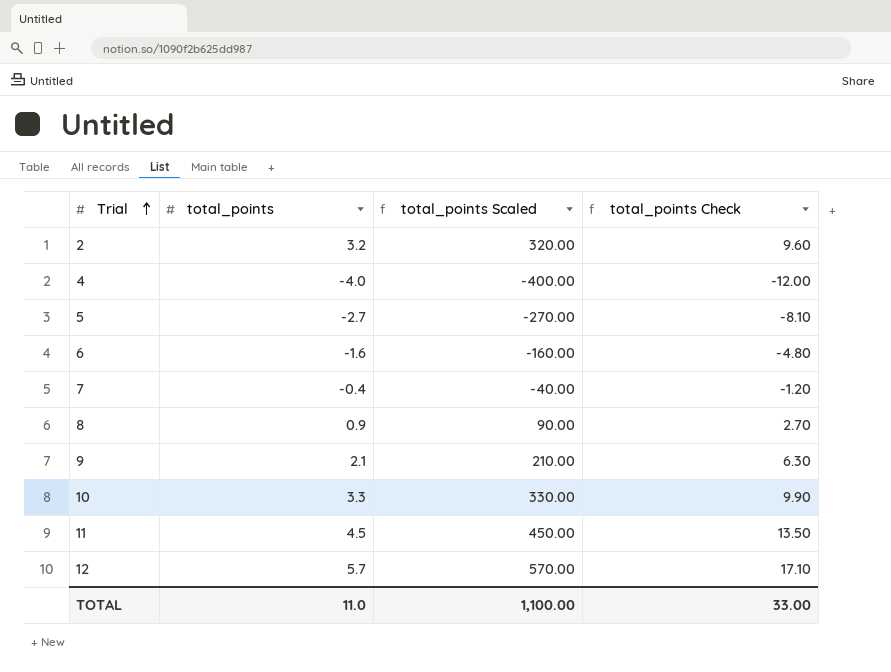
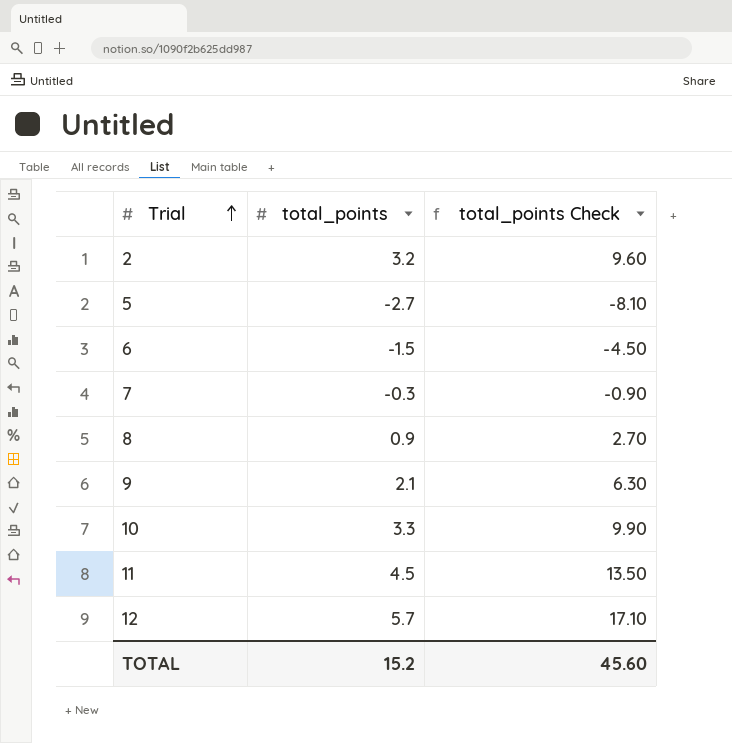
column total_points Scaled | formula: [total_points] * 100 -> none
row 4: -4.0 | -400.00 | -12.00 -> none
6 | total_points: -1.6 -> -1.5
6 | total_points Check: -4.80 -> -4.50
7 | total_points: -0.4 -> -0.3
7 | total_points Check: -1.20 -> -0.90
TOTAL | total_points: 11.0 -> 15.2
TOTAL | total_points Check: 33.00 -> 45.60

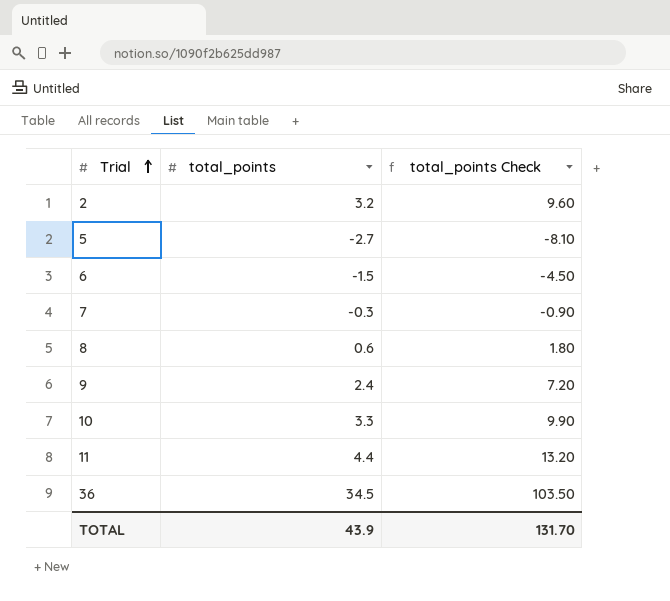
row 12: 5.7 | 17.10 -> none
8 | total_points: 0.9 -> 0.6
8 | total_points Check: 2.70 -> 1.80
9 | total_points: 2.1 -> 2.4
9 | total_points Check: 6.30 -> 7.20
11 | total_points: 4.5 -> 4.4
11 | total_points Check: 13.50 -> 13.20
row 36: none -> 34.5 | 103.50
TOTAL | total_points: 15.2 -> 43.9
TOTAL | total_points Check: 45.60 -> 131.70

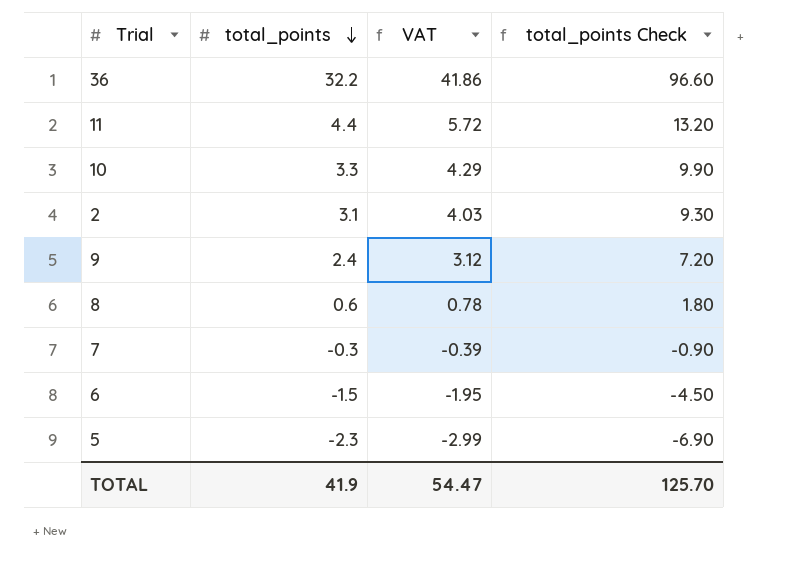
row order: Trial ascending -> total_points descending
column VAT | formula: none -> [total_points] * 1.3
36 | total_points: 34.5 -> 32.2
36 | total_points Check: 103.50 -> 96.60
2 | total_points: 3.2 -> 3.1
2 | total_points Check: 9.60 -> 9.30
5 | total_points: -2.7 -> -2.3
5 | total_points Check: -8.10 -> -6.90
TOTAL | total_points: 43.9 -> 41.9
TOTAL | total_points Check: 131.70 -> 125.70

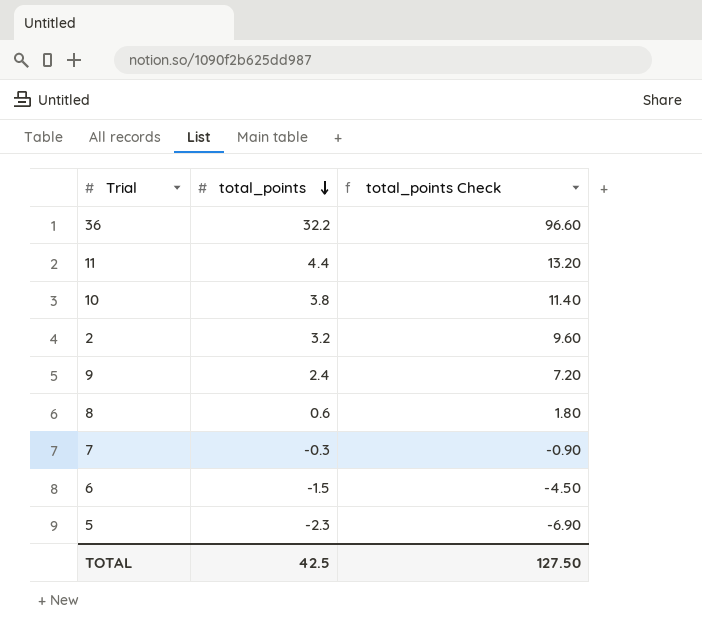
column VAT | formula: [total_points] * 1.3 -> none
10 | total_points: 3.3 -> 3.8
10 | total_points Check: 9.90 -> 11.40
2 | total_points: 3.1 -> 3.2
2 | total_points Check: 9.30 -> 9.60
TOTAL | total_points: 41.9 -> 42.5
TOTAL | total_points Check: 125.70 -> 127.50

